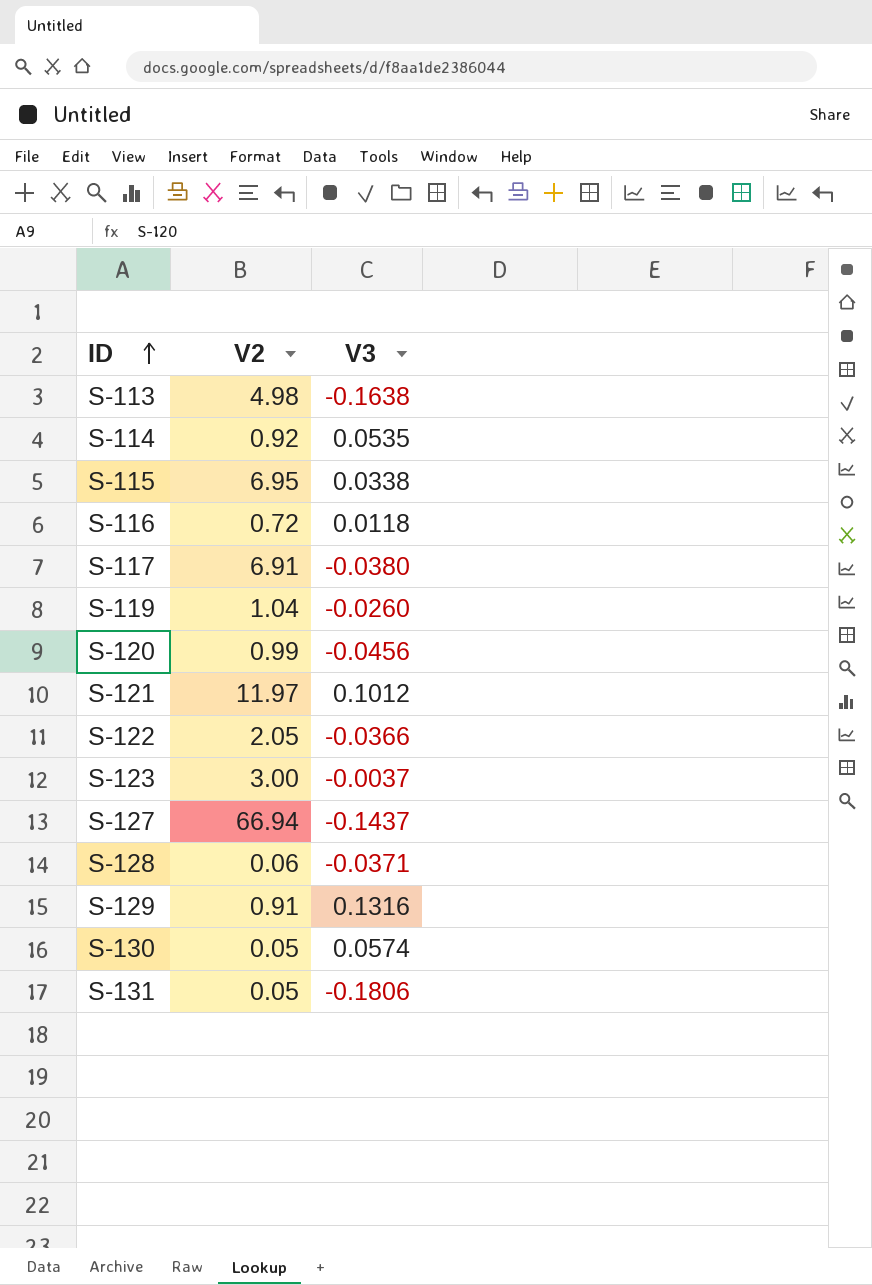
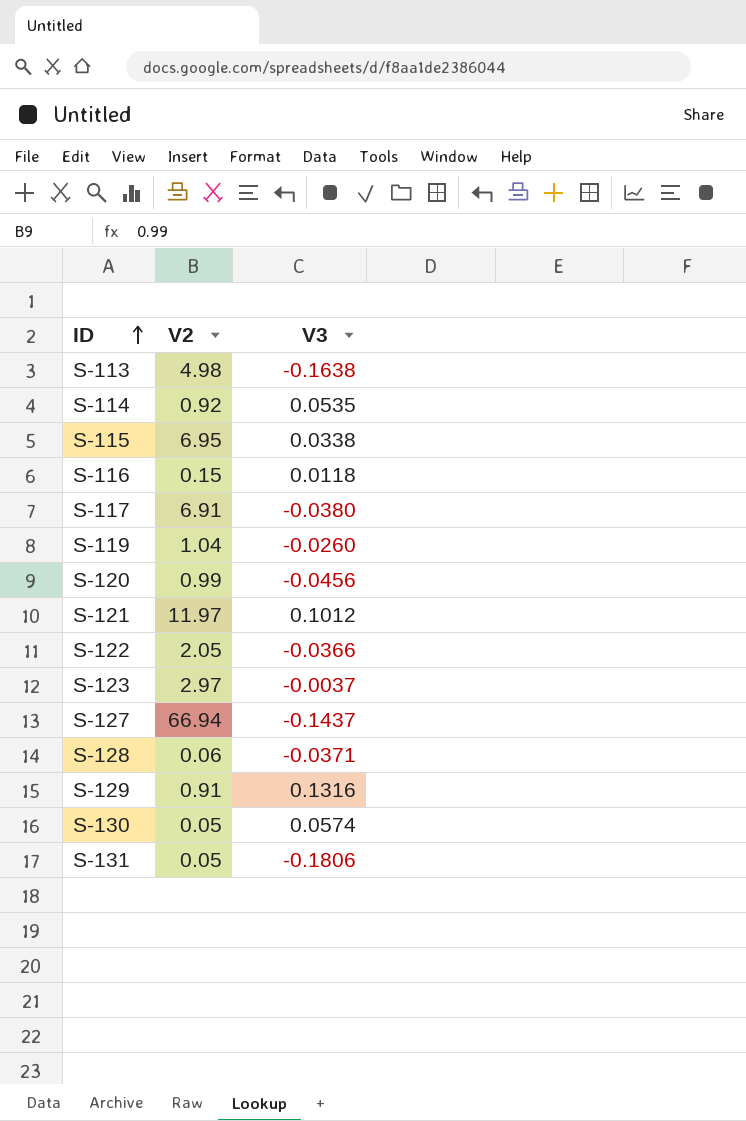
S-116 | V2: 0.72 -> 0.15
S-123 | V2: 3.00 -> 2.97

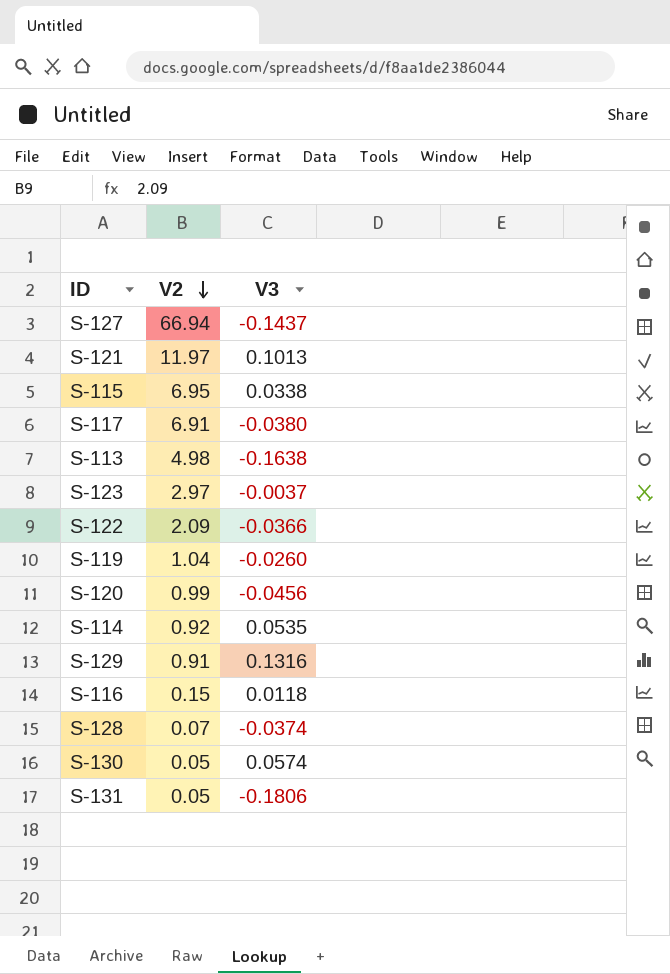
row order: ID ascending -> V2 descending
S-121 | V3: 0.1012 -> 0.1013
S-122 | V2: 2.05 -> 2.09
S-128 | V2: 0.06 -> 0.07
S-128 | V3: -0.0371 -> -0.0374

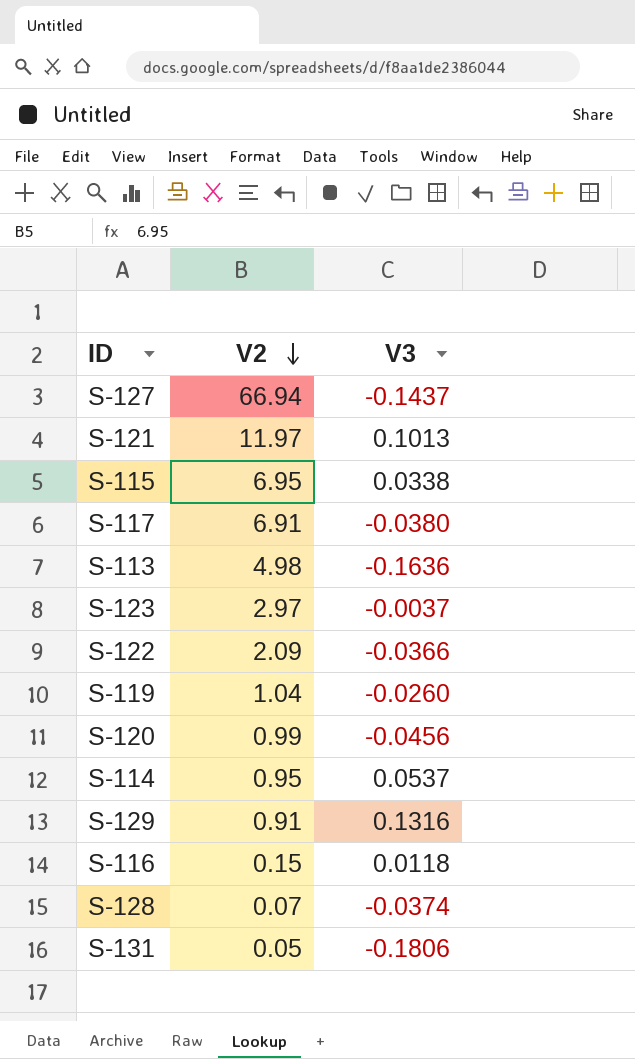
row S-130: 0.05 | 0.0574 -> none
S-113 | V3: -0.1638 -> -0.1636
S-114 | V2: 0.92 -> 0.95
S-114 | V3: 0.0535 -> 0.0537

